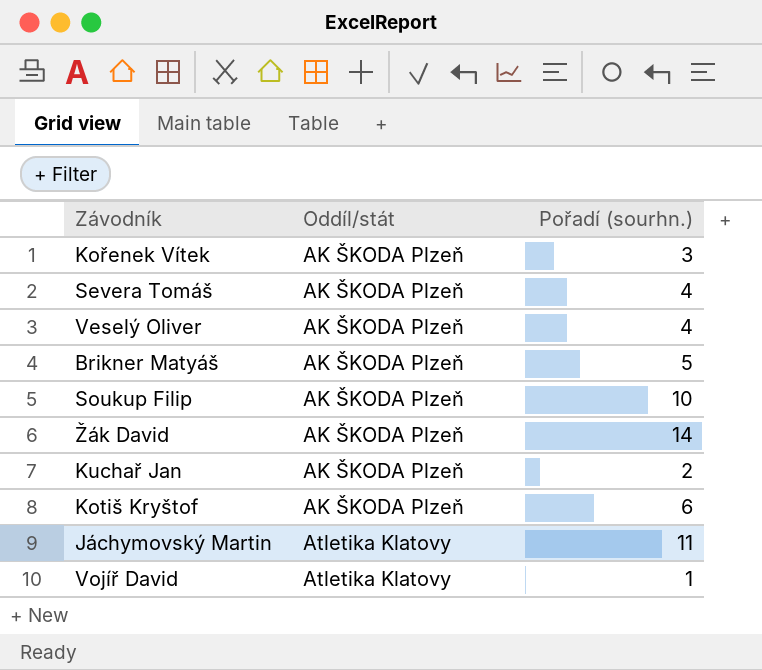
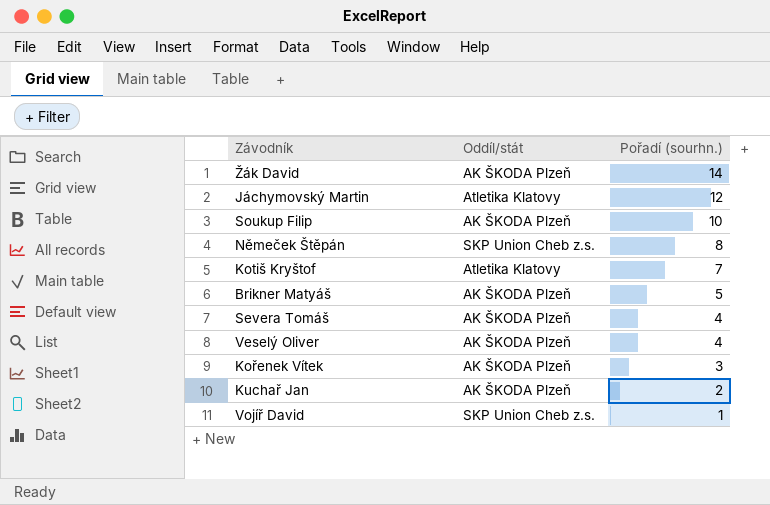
row order: Oddíl/stát ascending -> Pořadí (sourhn.) descending
Jáchymovský Martin | Pořadí (sourhn.): 11 -> 12
row Němeček Štěpán: none -> SKP Union Cheb z.s. | 8
Kotiš Kryštof | Oddíl/stát: AK ŠKODA Plzeň -> Atletika Klatovy
Kotiš Kryštof | Pořadí (sourhn.): 6 -> 7
Vojíř David | Oddíl/stát: Atletika Klatovy -> SKP Union Cheb z.s.

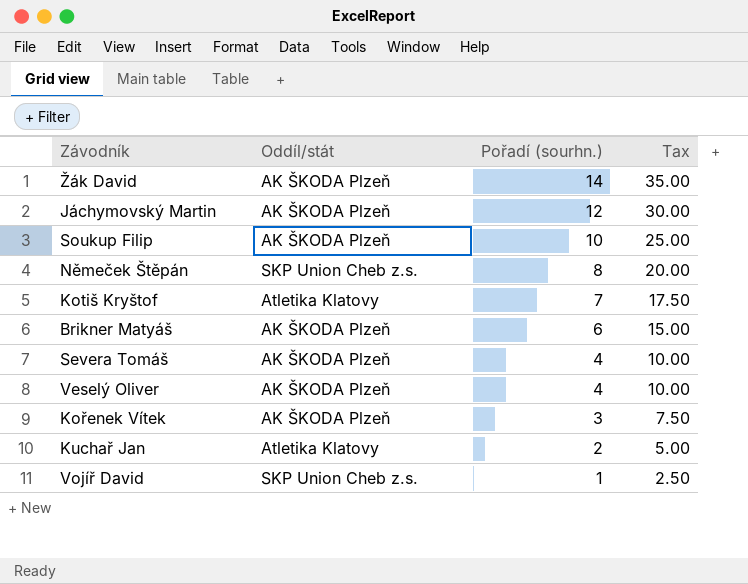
column Tax | formula: none -> [Pořadí (sourhn.)] * 2.5
Jáchymovský Martin | Oddíl/stát: Atletika Klatovy -> AK ŠKODA Plzeň
Brikner Matyáš | Pořadí (sourhn.): 5 -> 6
Kuchař Jan | Oddíl/stát: AK ŠKODA Plzeň -> Atletika Klatovy

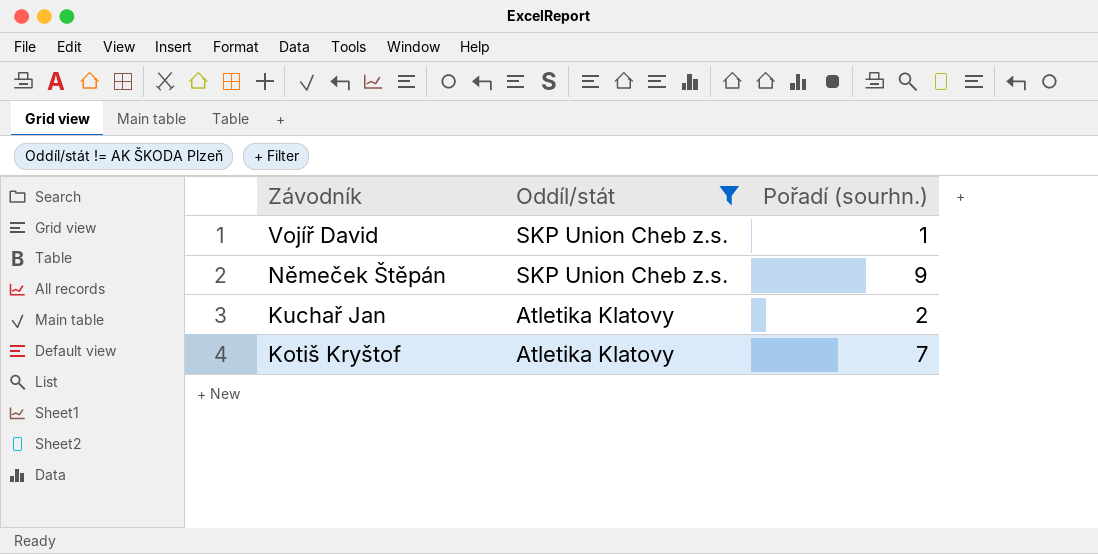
filter: none -> Oddíl/stát != AK ŠKODA Plzeň
row order: Pořadí (sourhn.) descending -> Závodník descending
column Tax | formula: [Pořadí (sourhn.)] * 2.5 -> none
Němeček Štěpán | Pořadí (sourhn.): 8 -> 9

